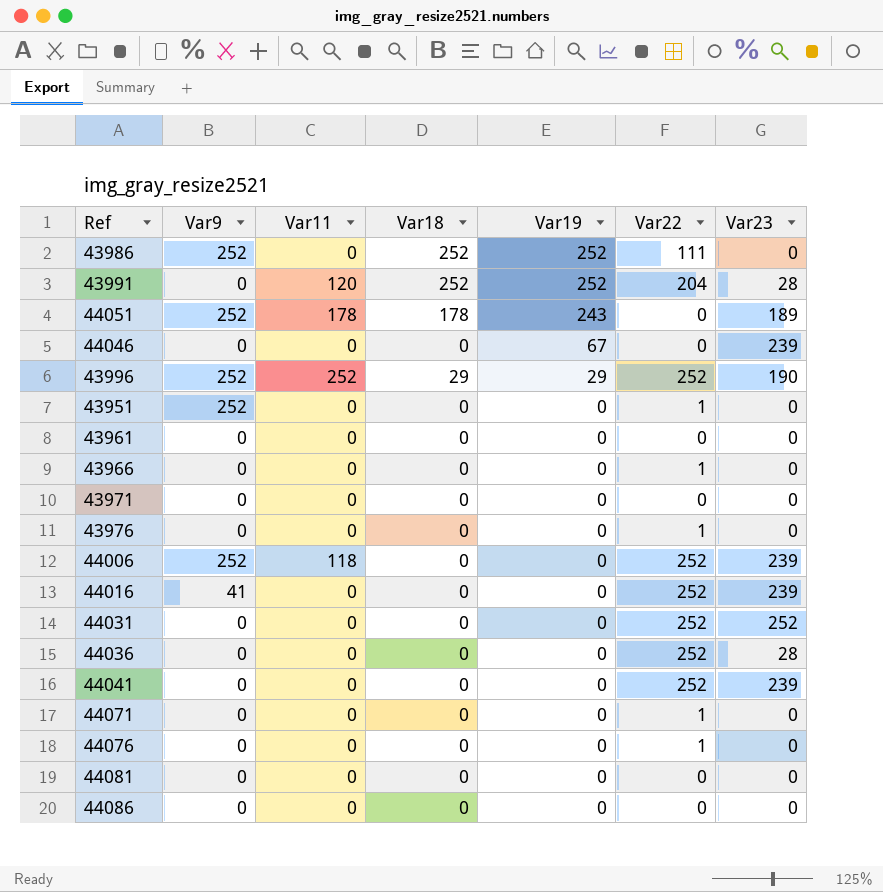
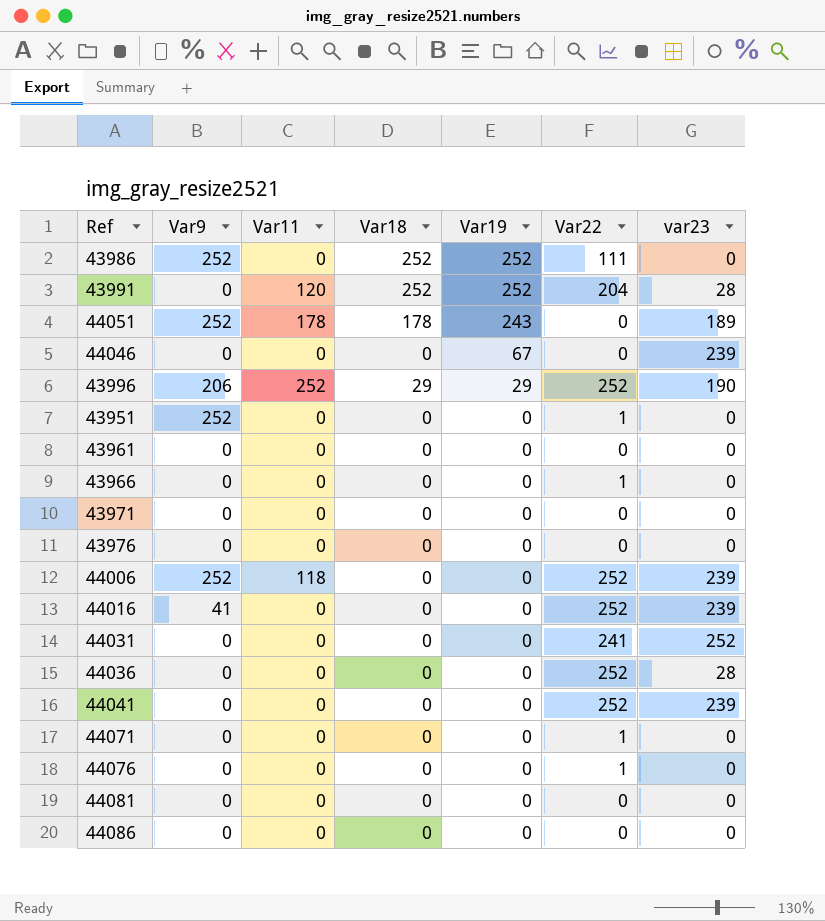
column name: Var23 -> var23
43996 | Var9: 252 -> 206
43976 | Var22: 1 -> 0
44031 | Var22: 252 -> 241

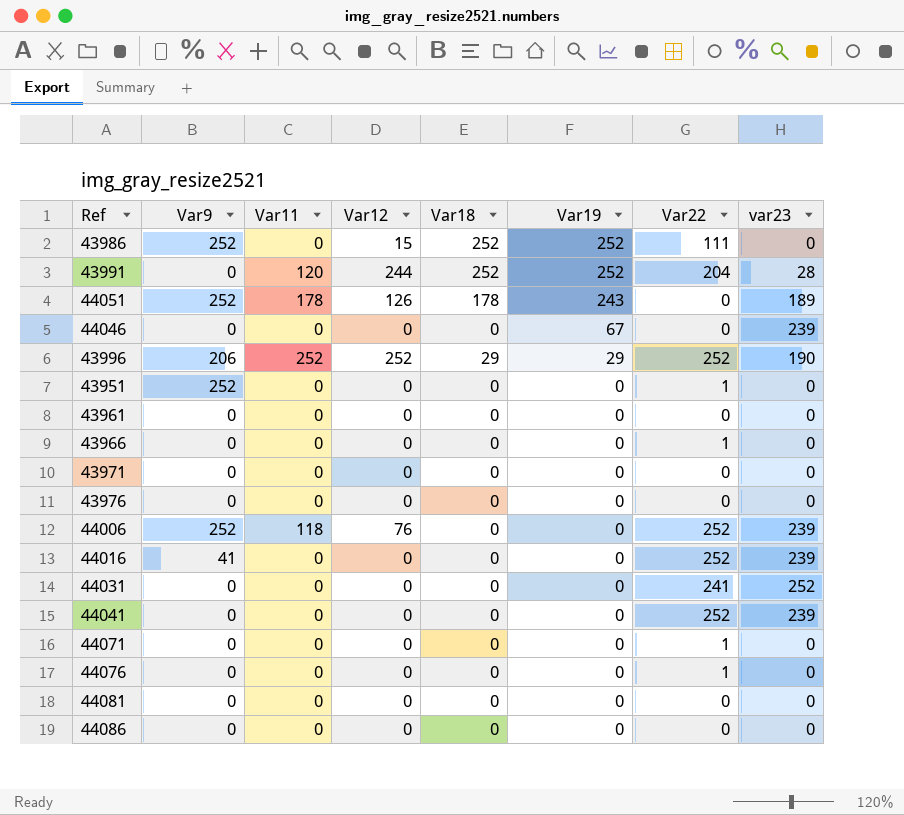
column Var12 | position: none -> 4
row 44036: 0 | 0 | 0 | 0 | 252 | 28 -> none

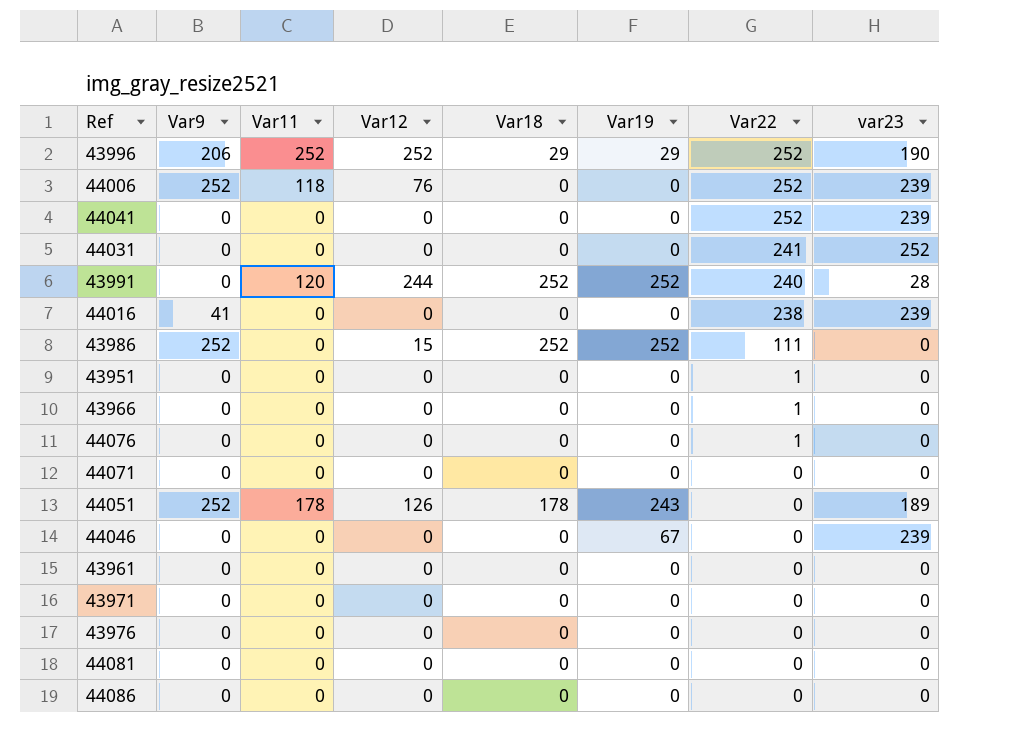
row order: Var19 descending -> Var22 descending
43991 | Var22: 204 -> 240
44016 | Var22: 252 -> 238
43951 | Var9: 252 -> 0
44071 | Var22: 1 -> 0

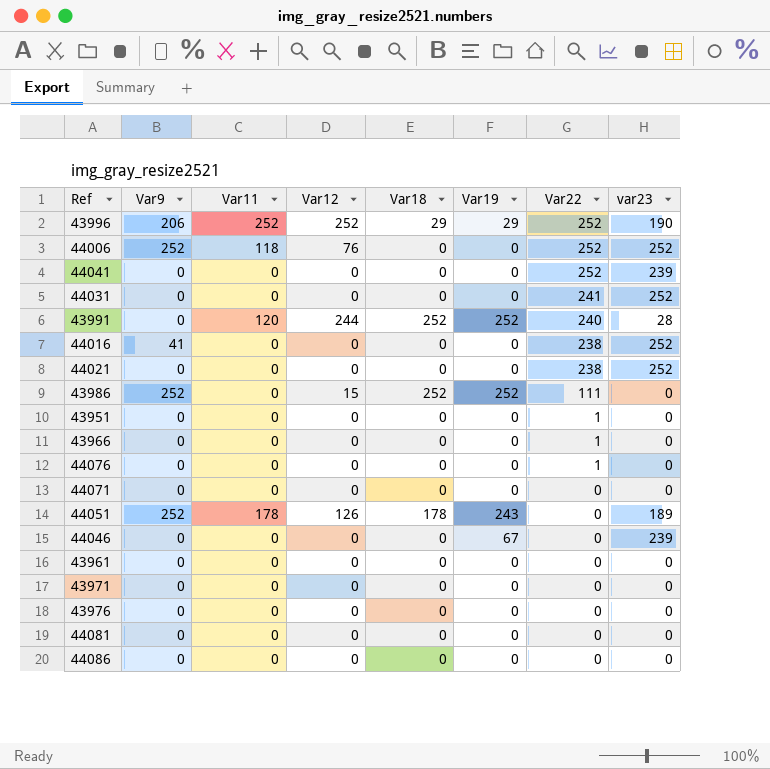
44006 | var23: 239 -> 252
44016 | var23: 239 -> 252
row 44021: none -> 0 | 0 | 0 | 0 | 0 | 238 | 252

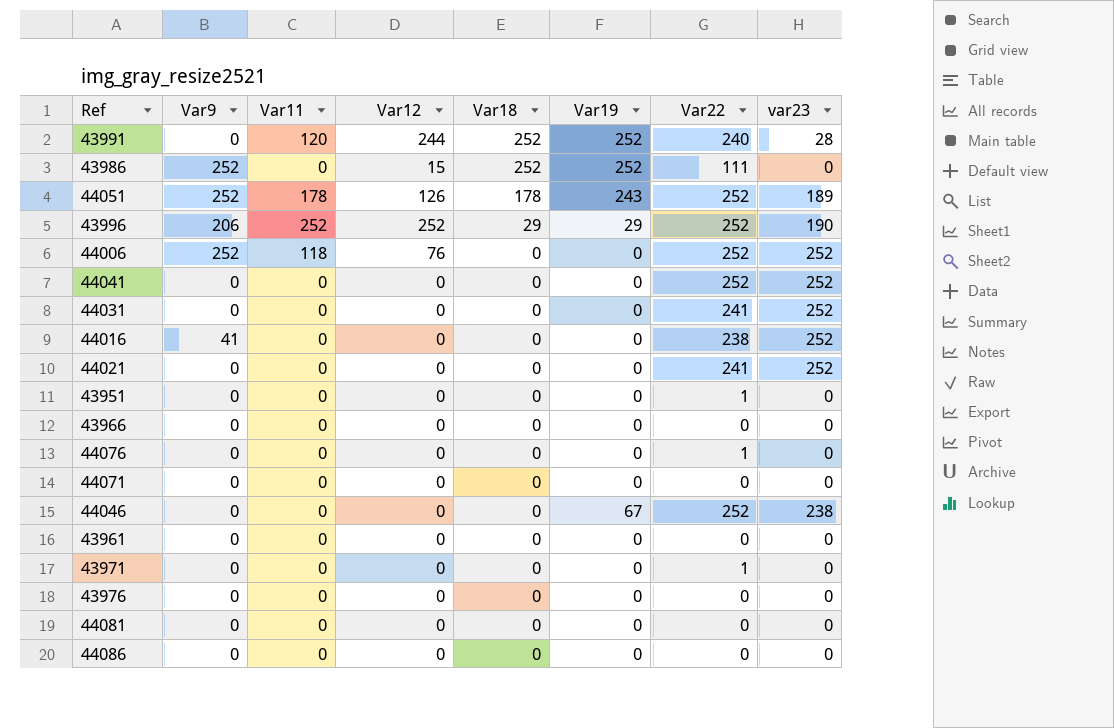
row order: Var22 descending -> Var18 descending
44051 | Var22: 0 -> 252
44041 | var23: 239 -> 252
44021 | Var22: 238 -> 241
43966 | Var22: 1 -> 0
44046 | Var22: 0 -> 252
44046 | var23: 239 -> 238
43971 | Var22: 0 -> 1

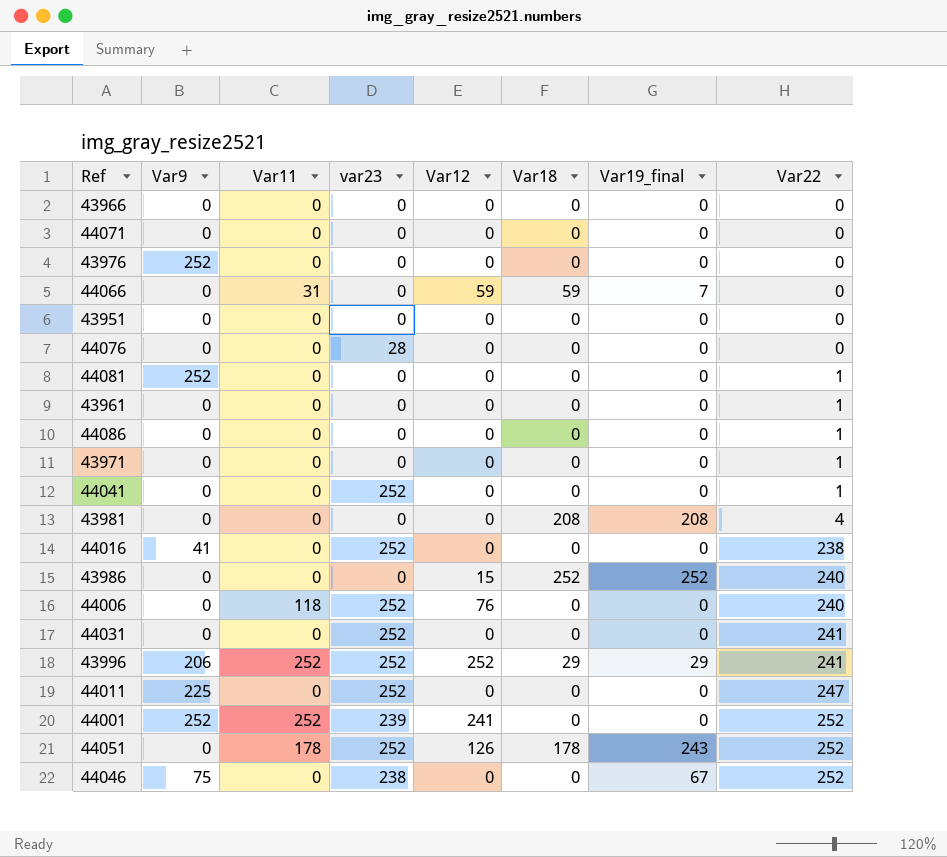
row order: Var18 descending -> Var22 ascending
column var23 | position: 8 -> 4
column name: Var19 -> Var19_final
row 43991: 0 | 120 | 244 | 252 | 252 | 240 | 28 -> none
row 44021: 0 | 0 | 0 | 0 | 0 | 241 | 252 -> none
43976 | Var9: 0 -> 252
row 44066: none -> 0 | 31 | 0 | 59 | 59 | 7 | 0
43951 | Var22: 1 -> 0
44076 | var23: 0 -> 28
44076 | Var22: 1 -> 0
44081 | Var9: 0 -> 252
44081 | Var22: 0 -> 1
43961 | Var22: 0 -> 1
44086 | Var22: 0 -> 1
44041 | Var22: 252 -> 1
row 43981: none -> 0 | 0 | 0 | 0 | 208 | 208 | 4
43986 | Var9: 252 -> 0
43986 | Var22: 111 -> 240
44006 | Var9: 252 -> 0
44006 | Var22: 252 -> 240
43996 | var23: 190 -> 252
43996 | Var22: 252 -> 241
row 44011: none -> 225 | 0 | 252 | 0 | 0 | 0 | 247
row 44001: none -> 252 | 252 | 239 | 241 | 0 | 0 | 252
44051 | Var9: 252 -> 0
44051 | var23: 189 -> 252
44046 | Var9: 0 -> 75

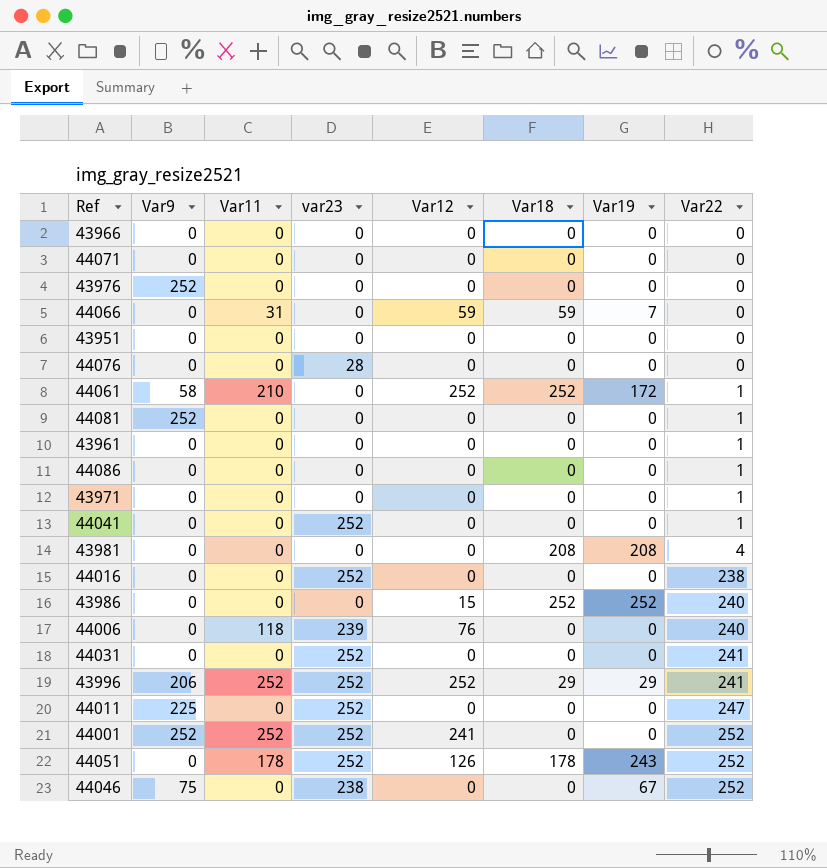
column name: Var19_final -> Var19
row 44061: none -> 58 | 210 | 0 | 252 | 252 | 172 | 1
44016 | Var9: 41 -> 0
44006 | var23: 252 -> 239
44001 | var23: 239 -> 252

